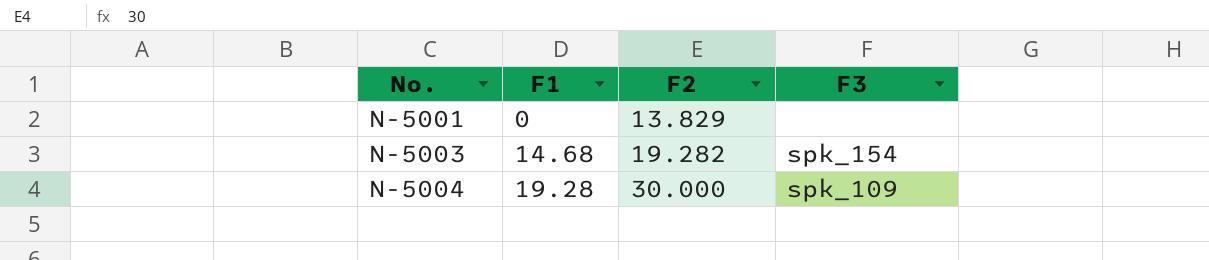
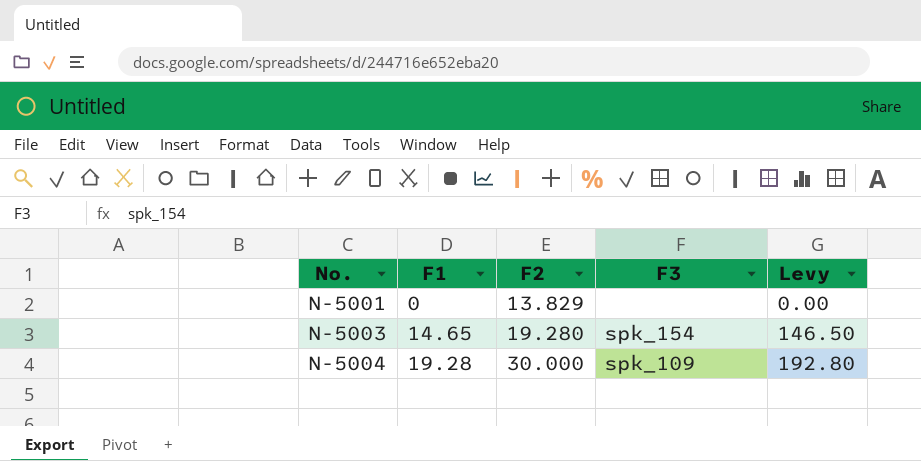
column Levy | formula: none -> [F1] * 10
N-5003 | F1: 14.68 -> 14.65
N-5003 | F2: 19.282 -> 19.280

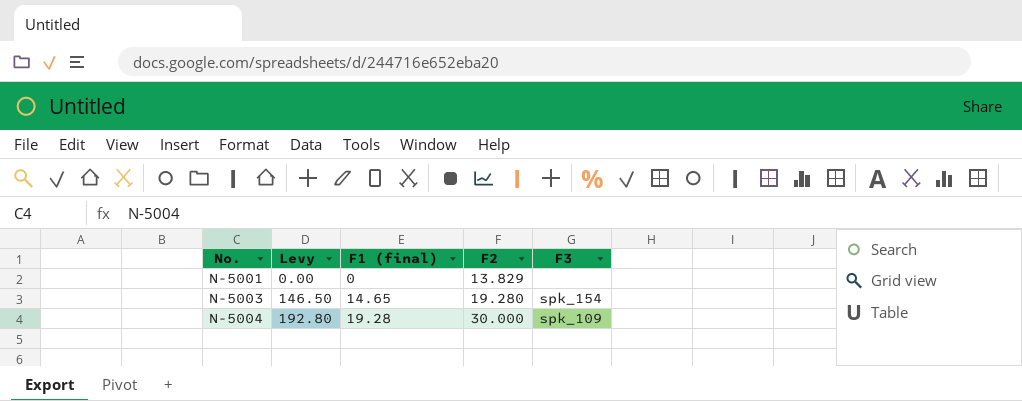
column Levy | position: 5 -> 2
column name: F1 -> F1 (final)

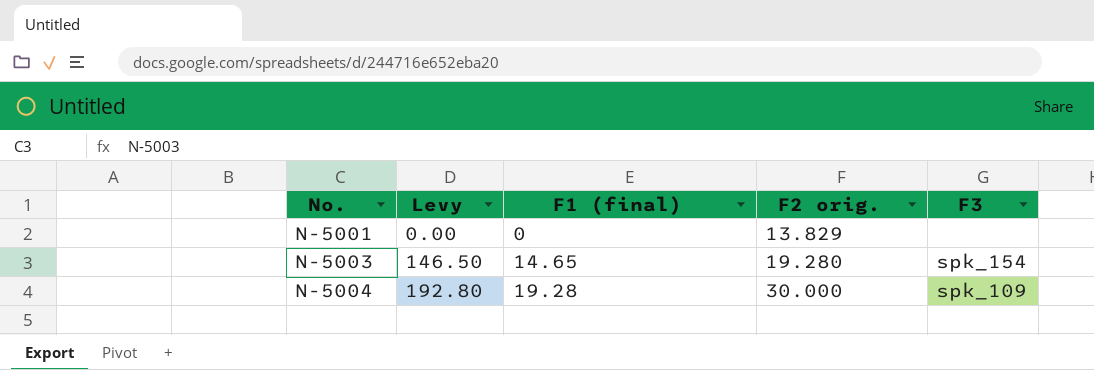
column name: F2 -> F2 orig.

